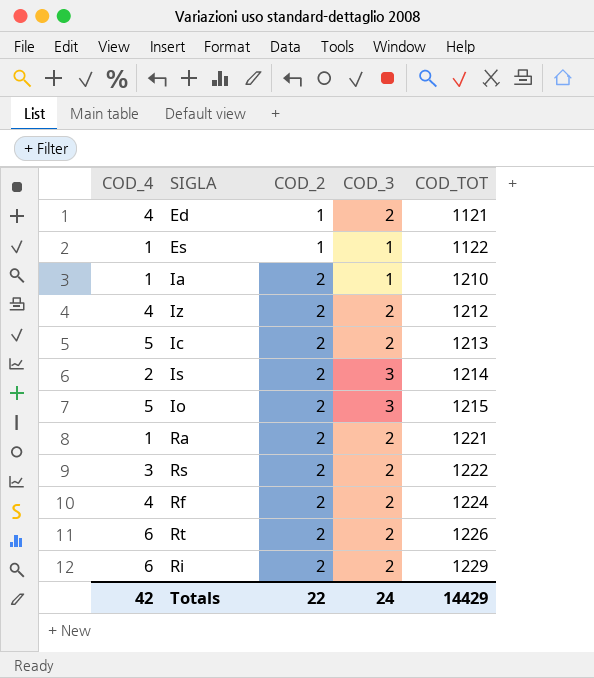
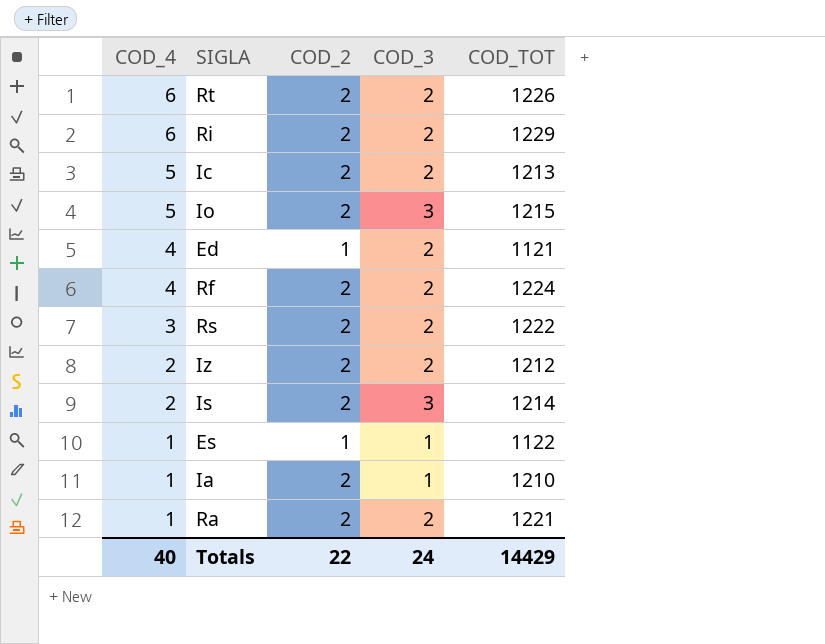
row order: COD_2 ascending -> COD_4 descending
Iz | COD_4: 4 -> 2
Totals | COD_4: 42 -> 40

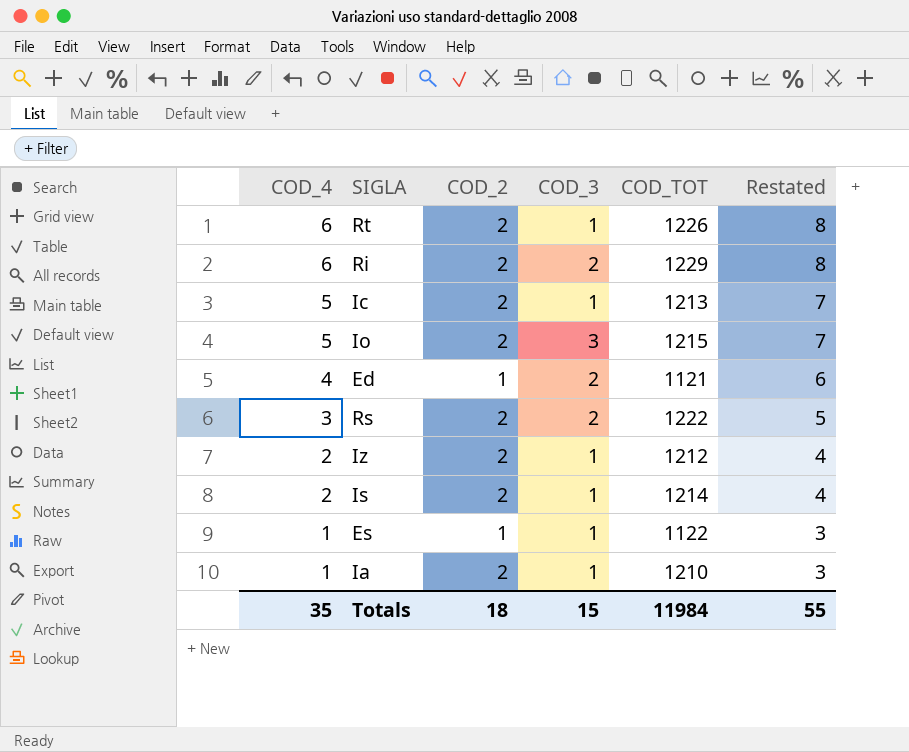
column Restated | formula: none -> [COD_4] + 2
row Rf: 4 | 2 | 2 | 1224 -> none
row Ra: 1 | 2 | 2 | 1221 -> none
Rt | COD_3: 2 -> 1
Ic | COD_3: 2 -> 1
Iz | COD_3: 2 -> 1
Is | COD_3: 3 -> 1
Totals | COD_4: 40 -> 35
Totals | COD_2: 22 -> 18
Totals | COD_3: 24 -> 15
Totals | COD_TOT: 14429 -> 11984

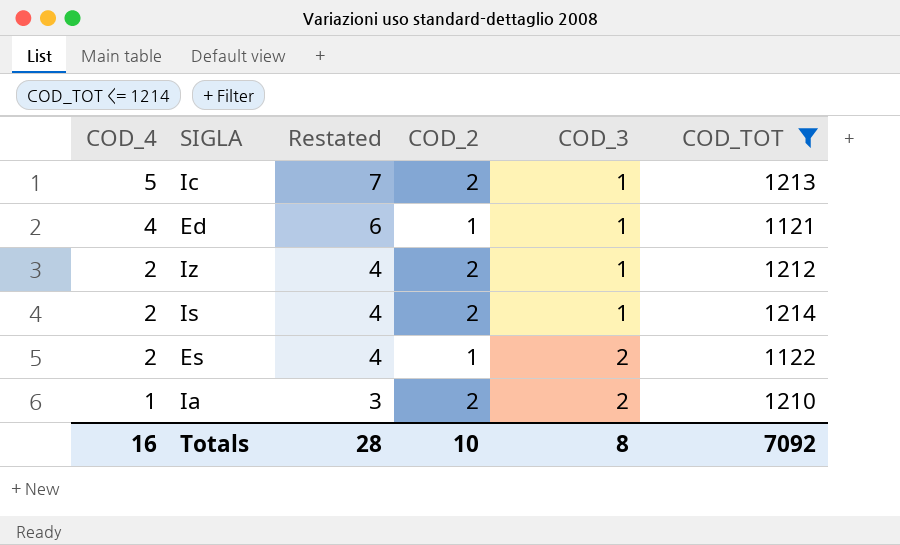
filter: none -> COD_TOT <= 1214
column Restated | position: 6 -> 3
Ed | COD_3: 2 -> 1
Es | COD_4: 1 -> 2
Es | Restated: 3 -> 4
Es | COD_3: 1 -> 2
Ia | COD_3: 1 -> 2
Totals | COD_4: 35 -> 16
Totals | Restated: 55 -> 28
Totals | COD_2: 18 -> 10
Totals | COD_3: 15 -> 8
Totals | COD_TOT: 11984 -> 7092

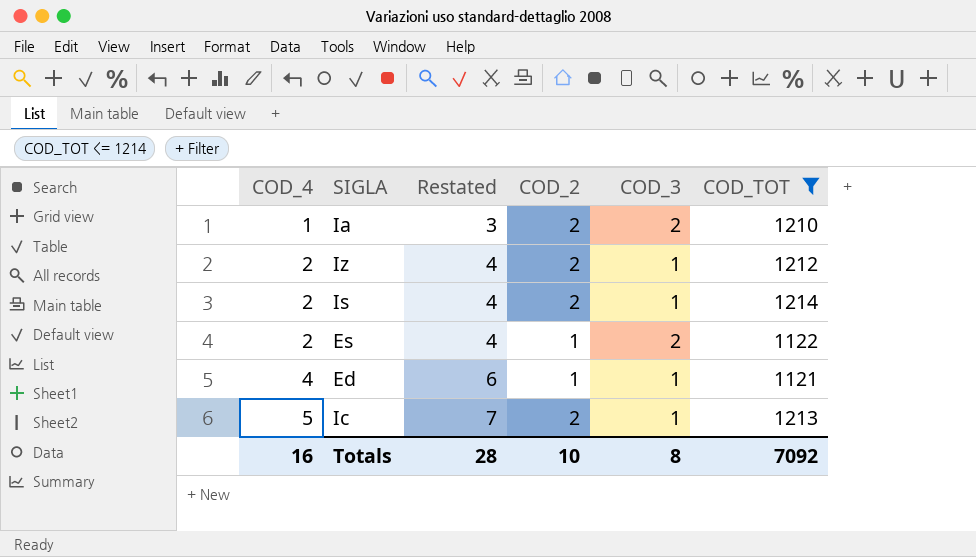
row order: COD_4 descending -> COD_4 ascending

